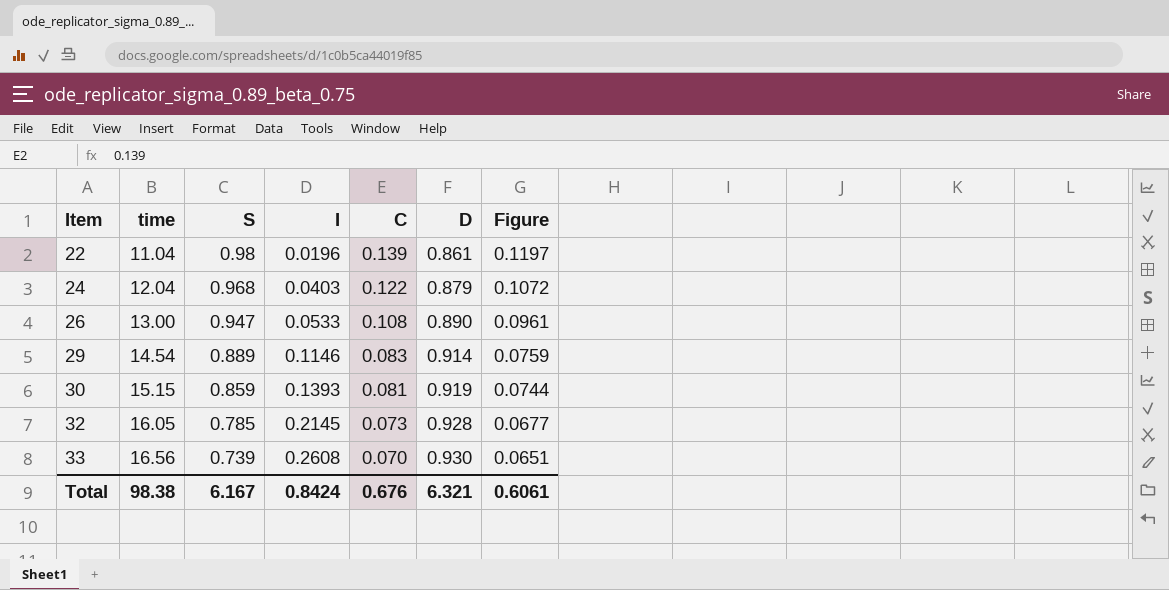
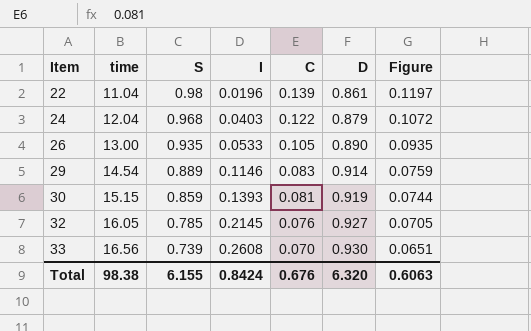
26 | S: 0.947 -> 0.935
26 | C: 0.108 -> 0.105
26 | Figure: 0.0961 -> 0.0935
32 | C: 0.073 -> 0.076
32 | D: 0.928 -> 0.927
32 | Figure: 0.0677 -> 0.0705
Total | S: 6.167 -> 6.155
Total | D: 6.321 -> 6.320
Total | Figure: 0.6061 -> 0.6063

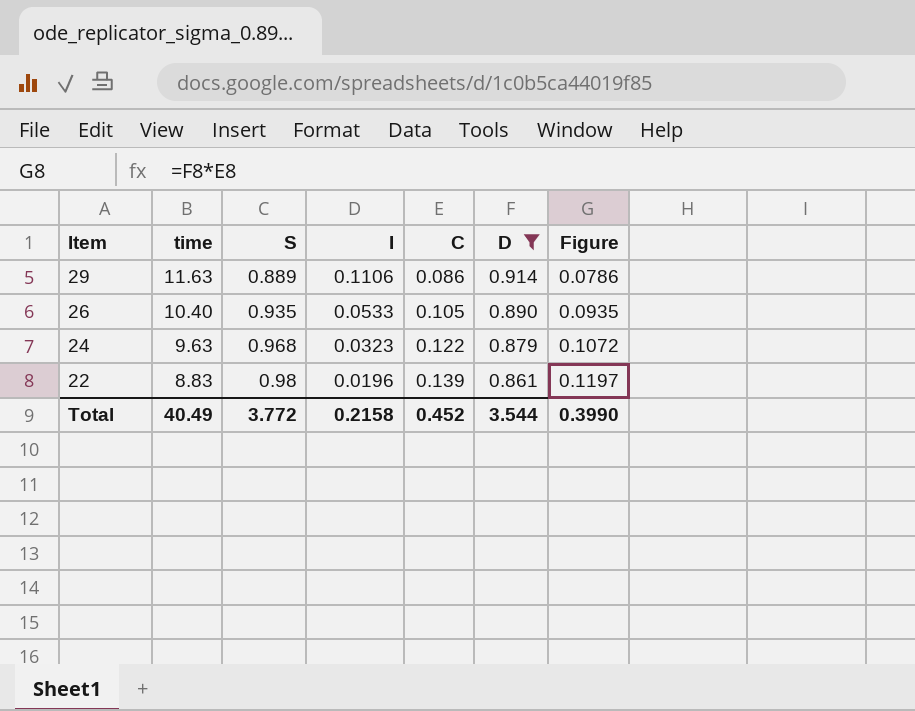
filter: none -> D <= 0.914
row order: Item ascending -> Item descending
29 | time: 14.54 -> 11.63
29 | I: 0.1146 -> 0.1106
29 | C: 0.083 -> 0.086
29 | Figure: 0.0759 -> 0.0786
26 | time: 13.00 -> 10.40
24 | time: 12.04 -> 9.63
24 | I: 0.0403 -> 0.0323
22 | time: 11.04 -> 8.83
Total | time: 98.38 -> 40.49
Total | S: 6.155 -> 3.772
Total | I: 0.8424 -> 0.2158
Total | C: 0.676 -> 0.452
Total | D: 6.320 -> 3.544
Total | Figure: 0.6063 -> 0.3990

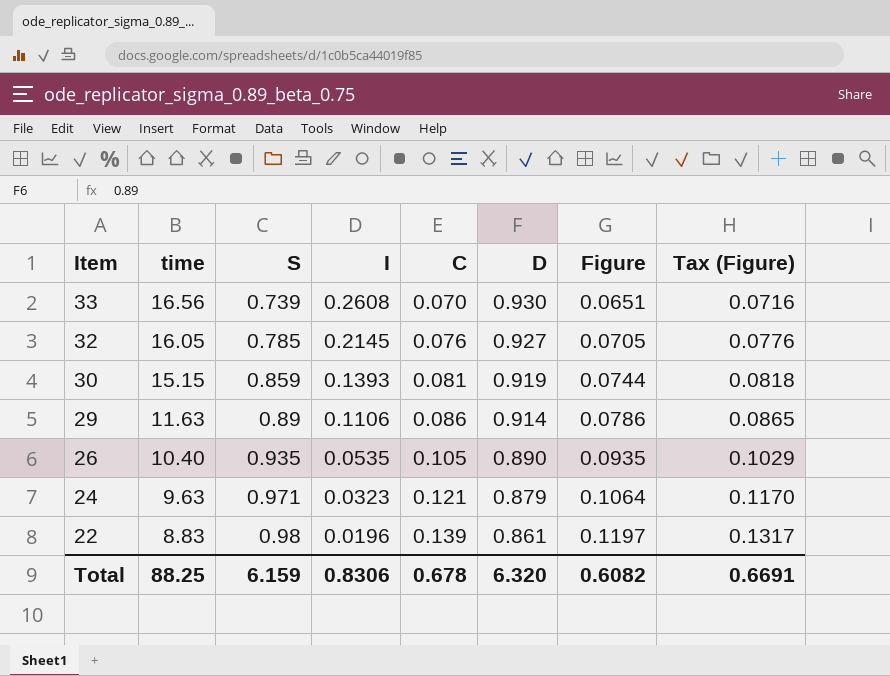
filter: D <= 0.914 -> none
column Tax (Figure) | formula: none -> [Figure] * 1.1
29 | S: 0.889 -> 0.89
26 | I: 0.0533 -> 0.0535
24 | S: 0.968 -> 0.971
24 | C: 0.122 -> 0.121
24 | Figure: 0.1072 -> 0.1064
Total | time: 40.49 -> 88.25
Total | S: 3.772 -> 6.159
Total | I: 0.2158 -> 0.8306
Total | C: 0.452 -> 0.678
Total | D: 3.544 -> 6.320
Total | Figure: 0.3990 -> 0.6082

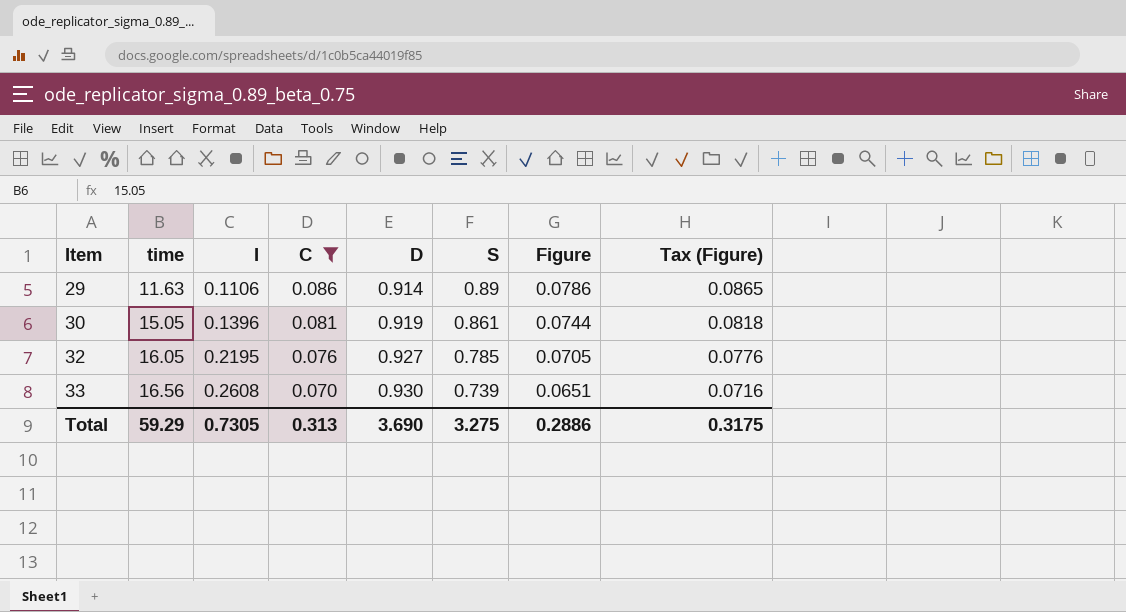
filter: none -> C <= 0.086
row order: Item descending -> Item ascending
column S | position: 3 -> 6
30 | time: 15.15 -> 15.05
30 | I: 0.1393 -> 0.1396
30 | S: 0.859 -> 0.861
32 | I: 0.2145 -> 0.2195
Total | time: 88.25 -> 59.29
Total | I: 0.8306 -> 0.7305
Total | C: 0.678 -> 0.313
Total | D: 6.320 -> 3.690
Total | S: 6.159 -> 3.275
Total | Figure: 0.6082 -> 0.2886
Total | Tax (Figure): 0.6691 -> 0.3175

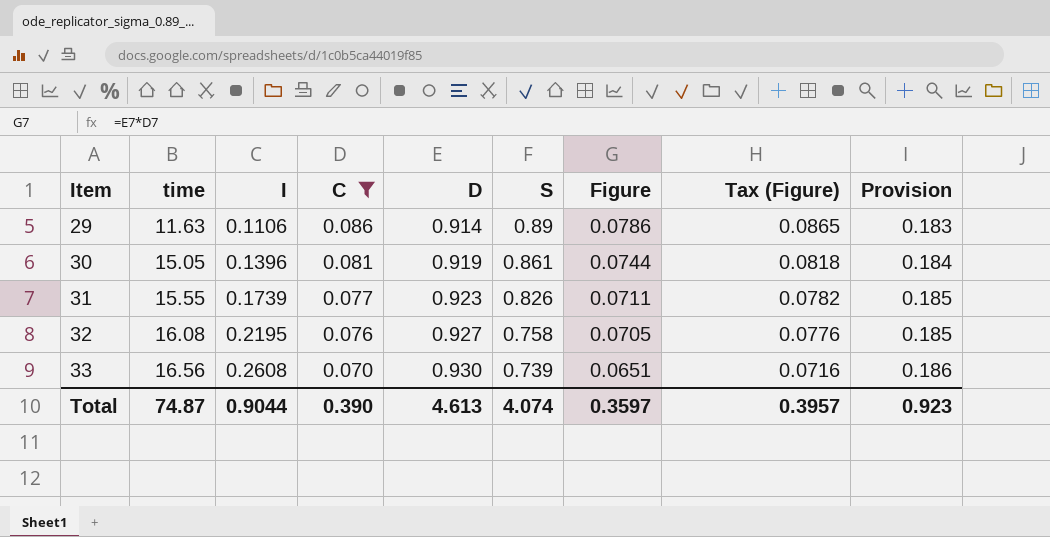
column Provision | formula: none -> [D] * 0.2
row 31: none -> 15.55 | 0.1739 | 0.077 | 0.923 | 0.826 | 0.0711 | 0.0782 | 0.185
32 | time: 16.05 -> 16.08
32 | S: 0.785 -> 0.758
Total | time: 59.29 -> 74.87
Total | I: 0.7305 -> 0.9044
Total | C: 0.313 -> 0.390
Total | D: 3.690 -> 4.613
Total | S: 3.275 -> 4.074
Total | Figure: 0.2886 -> 0.3597
Total | Tax (Figure): 0.3175 -> 0.3957

